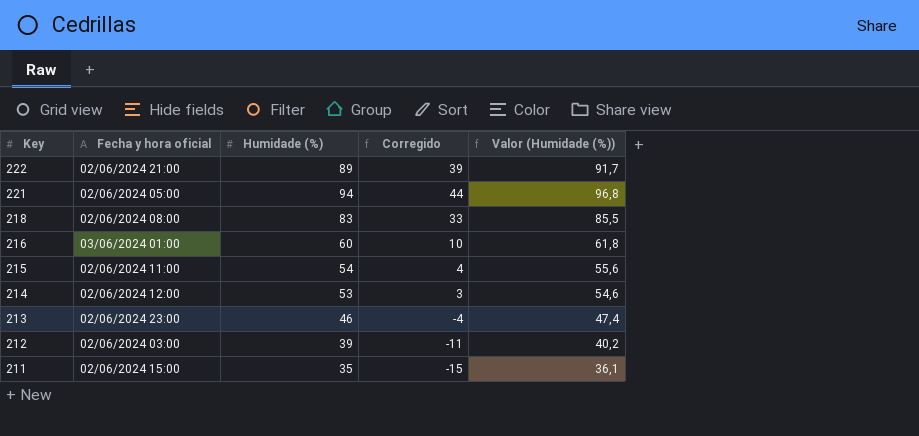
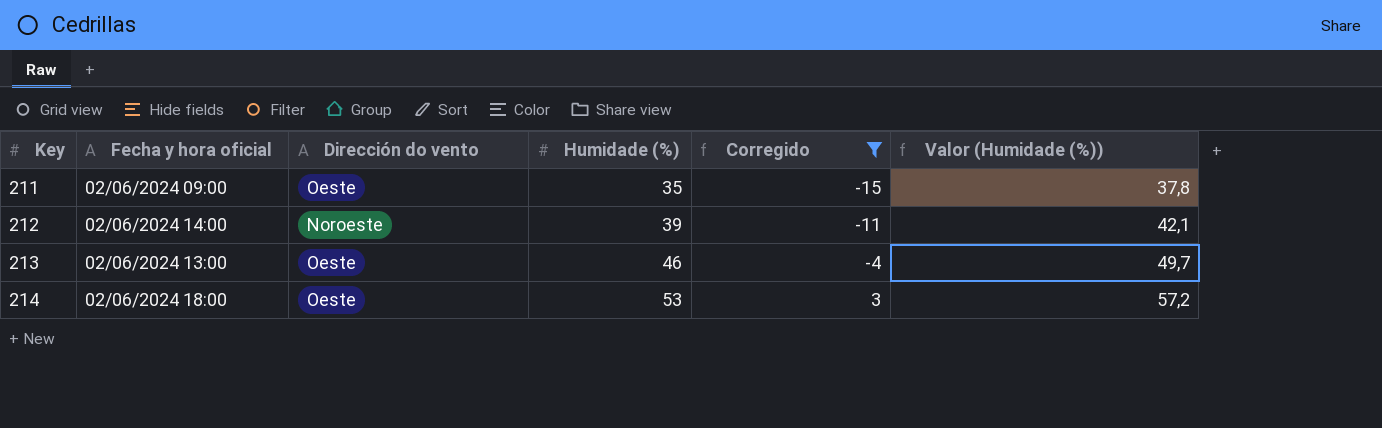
filter: none -> Corregido <= 3
row order: Key descending -> Key ascending
column Dirección do vento | position: none -> 3
column Valor (Humidade (%)) | formula: [Humidade (%)] * 1,03 -> [Humidade (%)] * 1,08
211 | Fecha y hora oficial: 02/06/2024 15:00 -> 02/06/2024 09:00
212 | Fecha y hora oficial: 02/06/2024 03:00 -> 02/06/2024 14:00
213 | Fecha y hora oficial: 02/06/2024 23:00 -> 02/06/2024 13:00
214 | Fecha y hora oficial: 02/06/2024 12:00 -> 02/06/2024 18:00

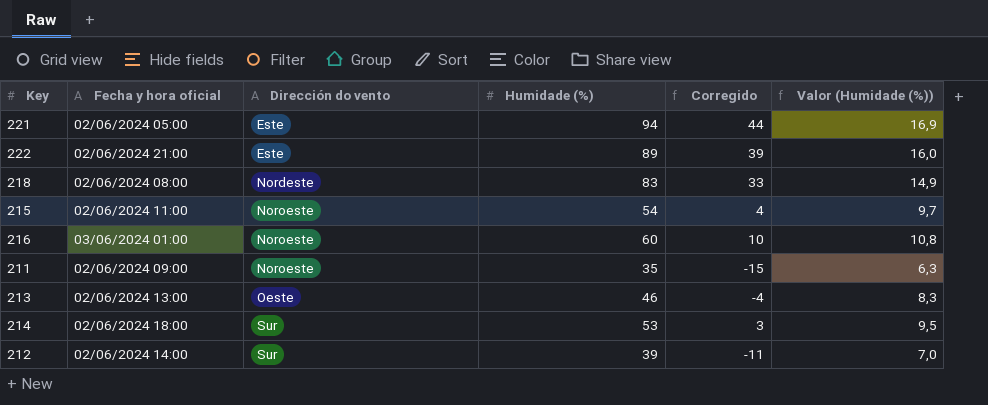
filter: Corregido <= 3 -> none
row order: Key ascending -> Dirección do vento ascending
column Valor (Humidade (%)) | formula: [Humidade (%)] * 1,08 -> [Humidade (%)] * 0,18
211 | Dirección do vento: Oeste -> Noroeste
214 | Dirección do vento: Oeste -> Sur
212 | Dirección do vento: Noroeste -> Sur

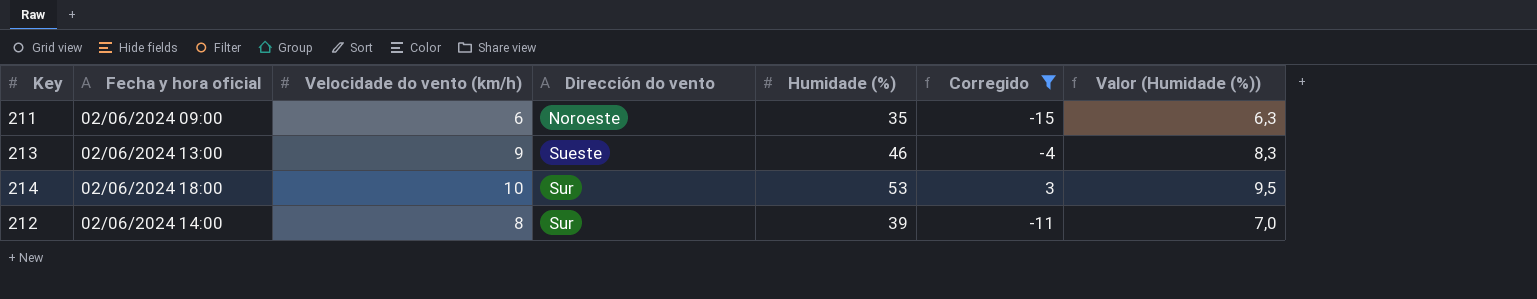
filter: none -> Corregido <= 3
column Velocidade do vento (km/h) | position: none -> 3
213 | Dirección do vento: Oeste -> Sueste

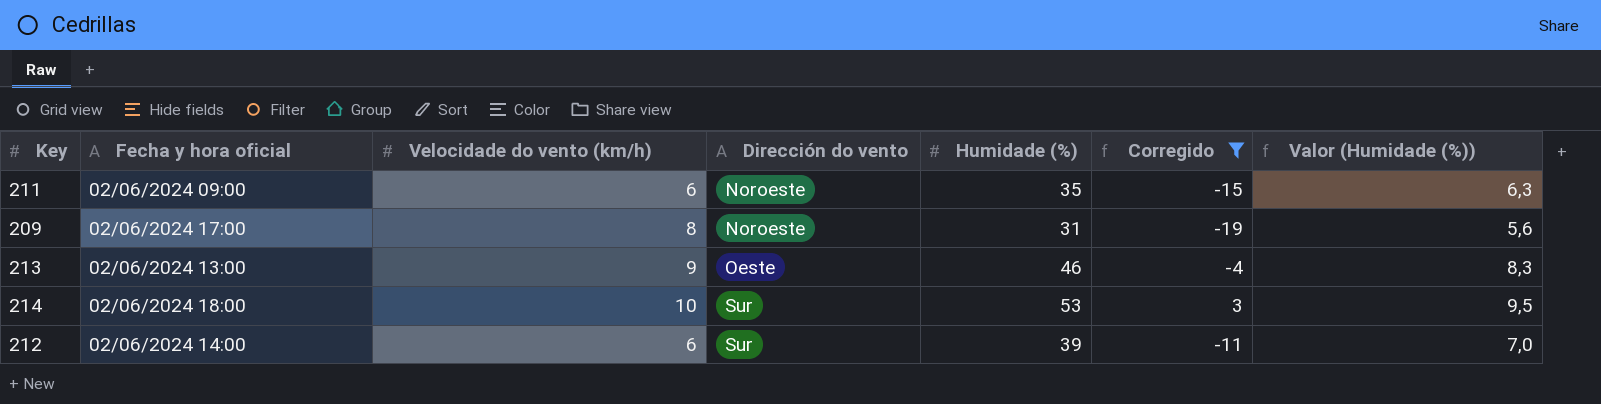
row 209: none -> 02/06/2024 17:00 | 8 | Noroeste | 31 | -19 | 5,6
213 | Dirección do vento: Sueste -> Oeste
212 | Velocidade do vento (km/h): 8 -> 6

